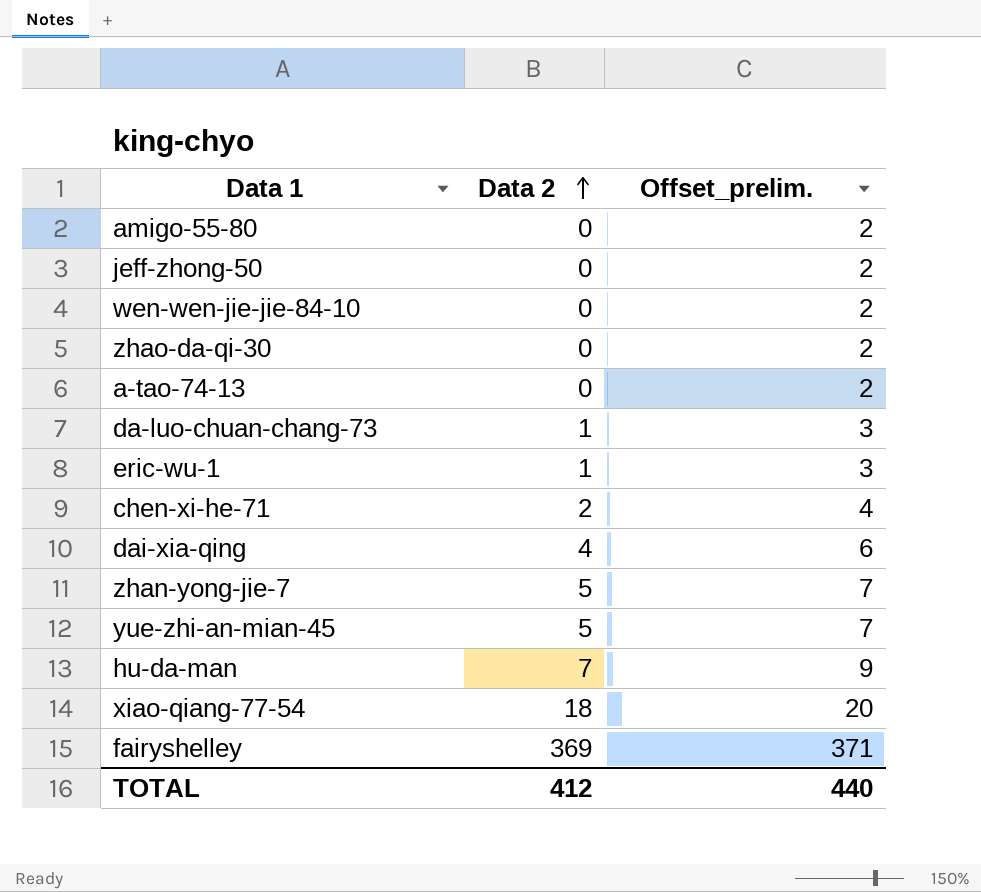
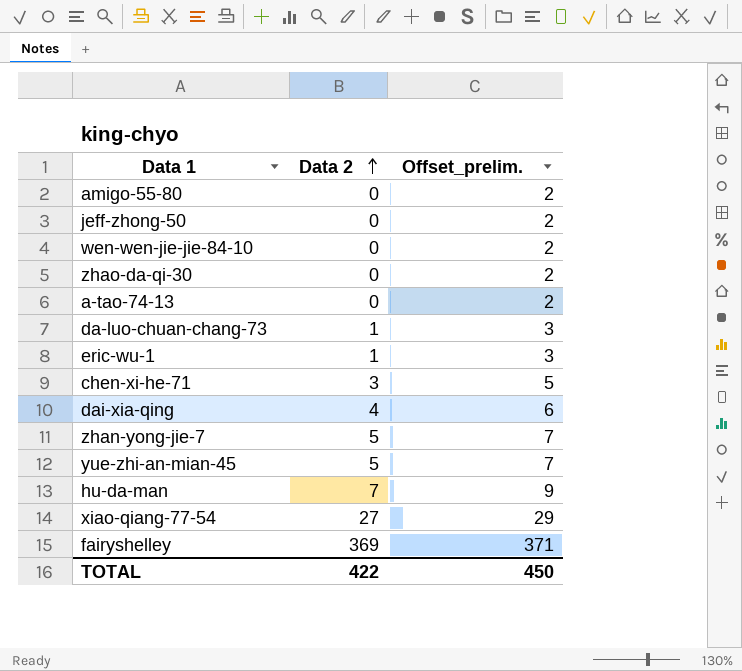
chen-xi-he-71 | Data 2: 2 -> 3
chen-xi-he-71 | Offset_prelim.: 4 -> 5
xiao-qiang-77-54 | Data 2: 18 -> 27
xiao-qiang-77-54 | Offset_prelim.: 20 -> 29
TOTAL | Data 2: 412 -> 422
TOTAL | Offset_prelim.: 440 -> 450

